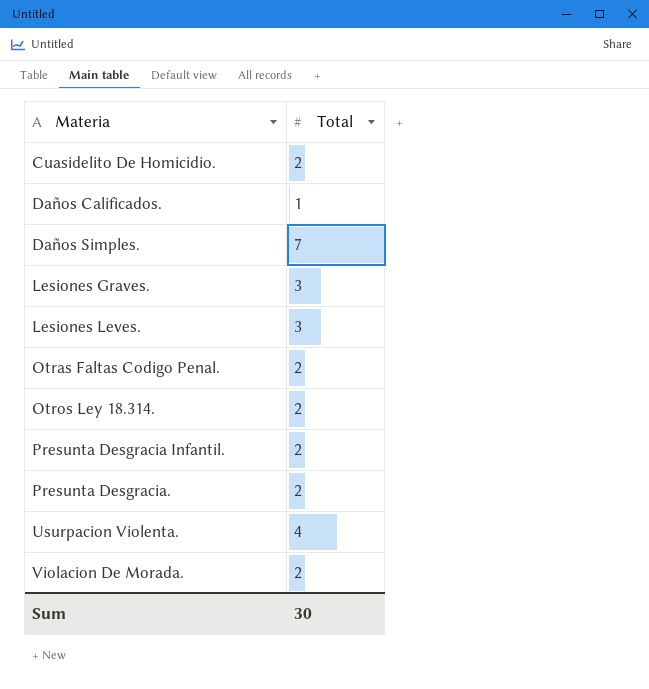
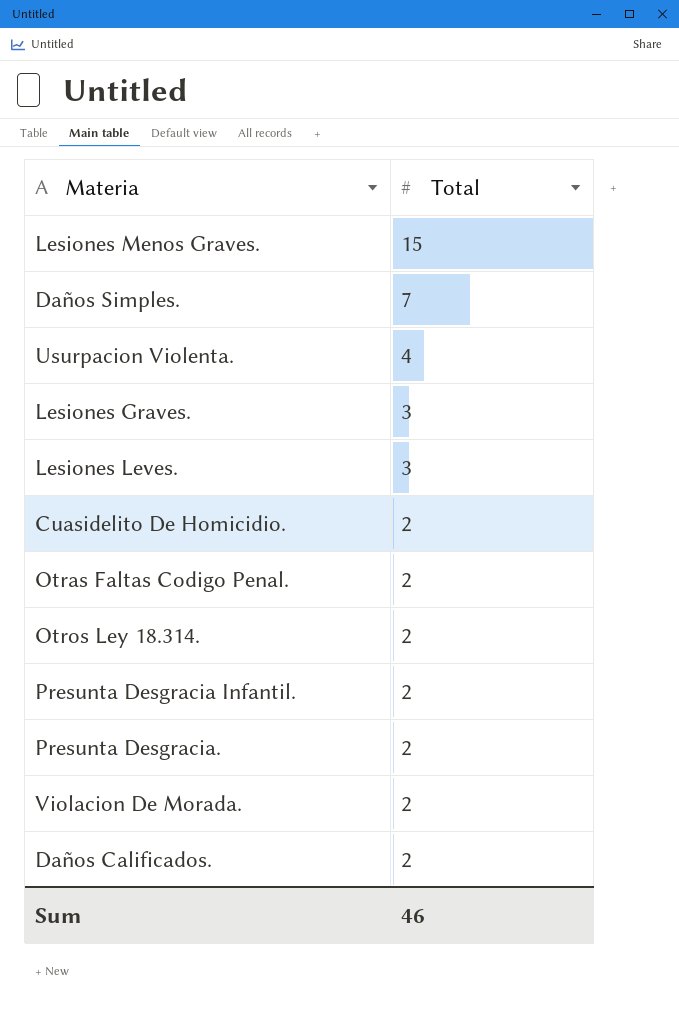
row order: Materia ascending -> Total descending
row Lesiones Menos Graves.: none -> 15
Daños Calificados. | Total: 1 -> 2
Sum | Total: 30 -> 46

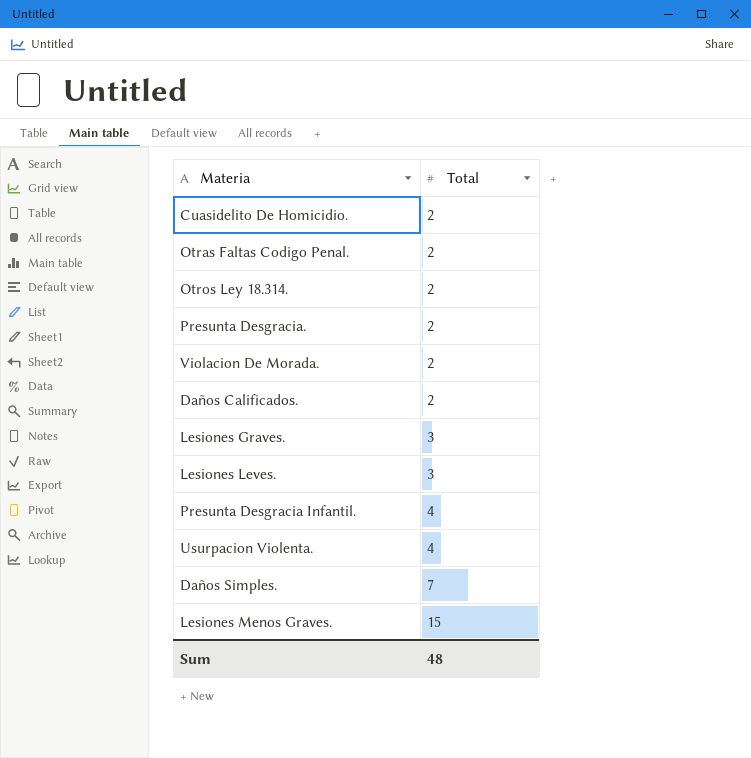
row order: Total descending -> Total ascending
Presunta Desgracia Infantil. | Total: 2 -> 4
Sum | Total: 46 -> 48

